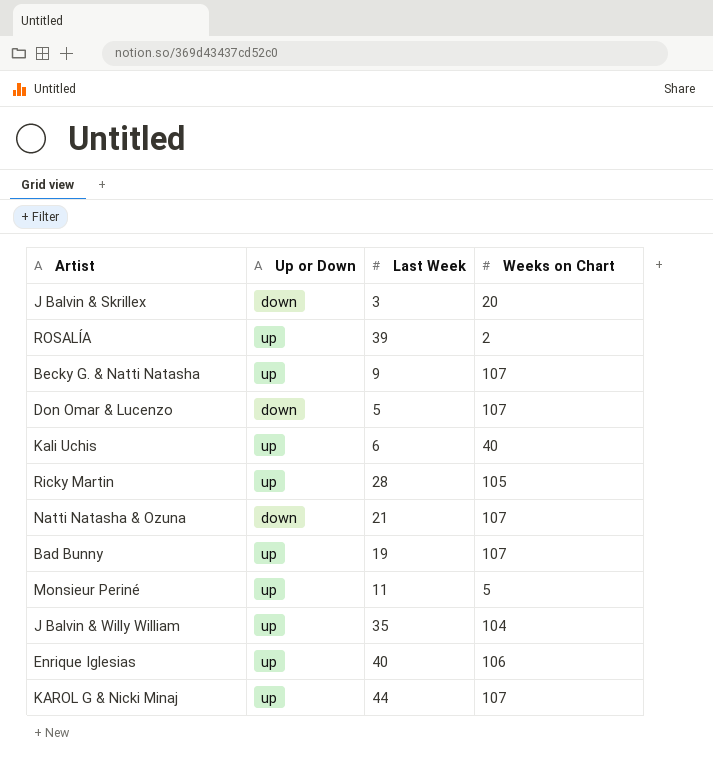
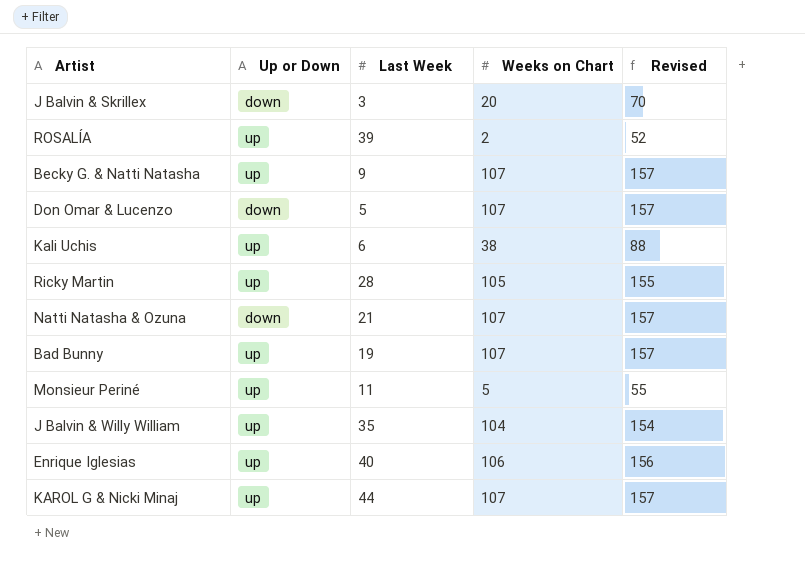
column Revised | formula: none -> [Weeks on Chart] + 50
Kali Uchis | Weeks on Chart: 40 -> 38

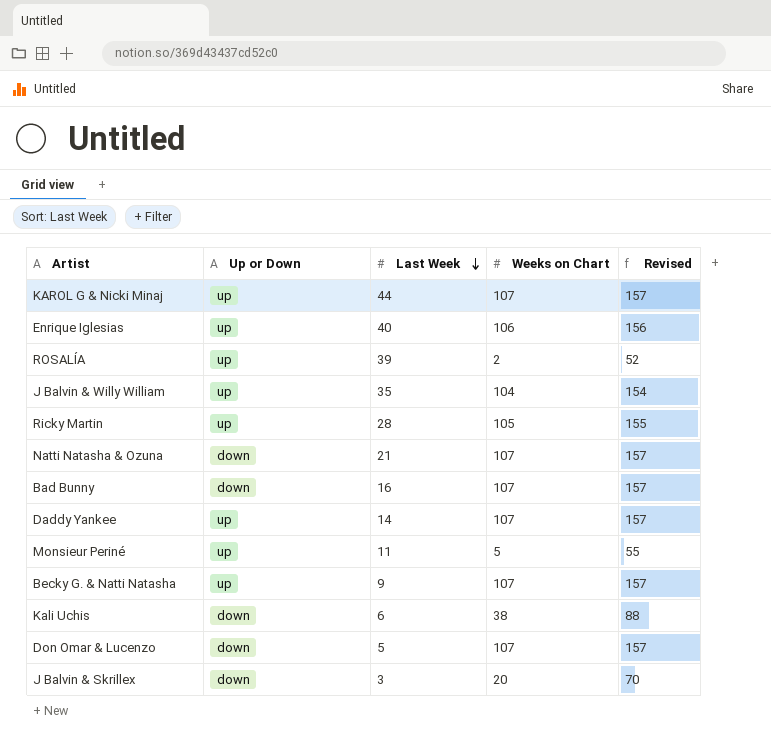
row order: none -> Last Week descending
Bad Bunny | Up or Down: up -> down
Bad Bunny | Last Week: 19 -> 16
row Daddy Yankee: none -> up | 14 | 107 | 157
Kali Uchis | Up or Down: up -> down

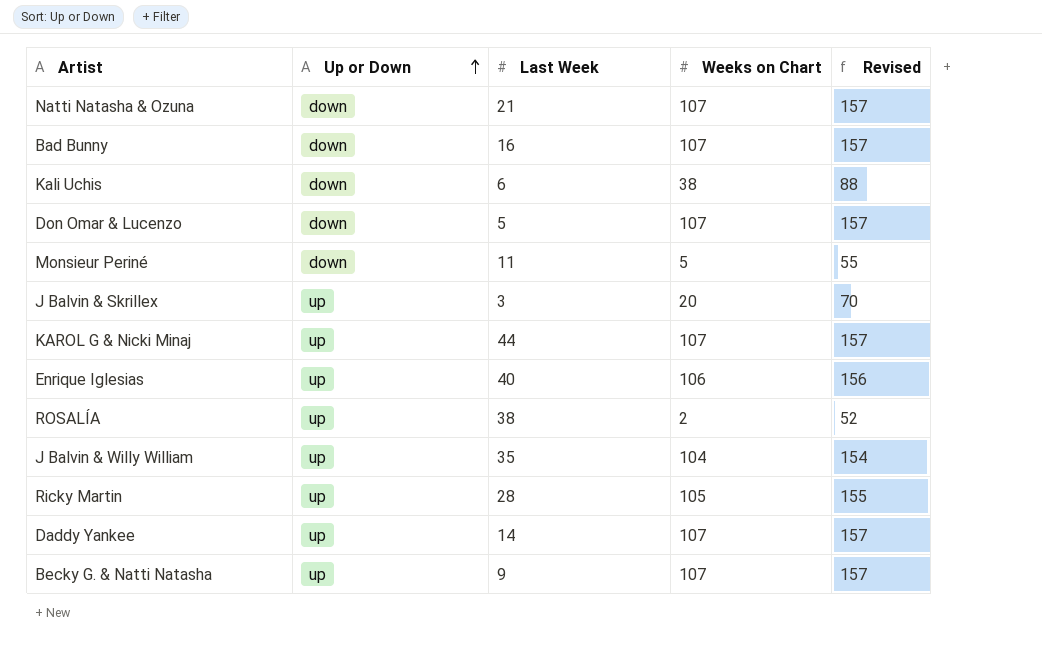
row order: Last Week descending -> Up or Down ascending
Monsieur Periné | Up or Down: up -> down
J Balvin & Skrillex | Up or Down: down -> up
ROSALÍA | Last Week: 39 -> 38

